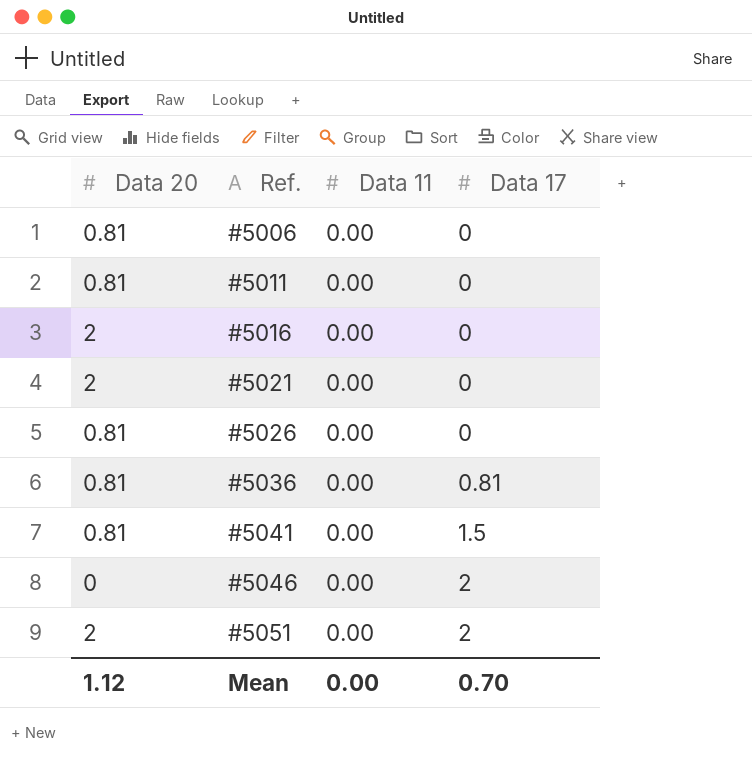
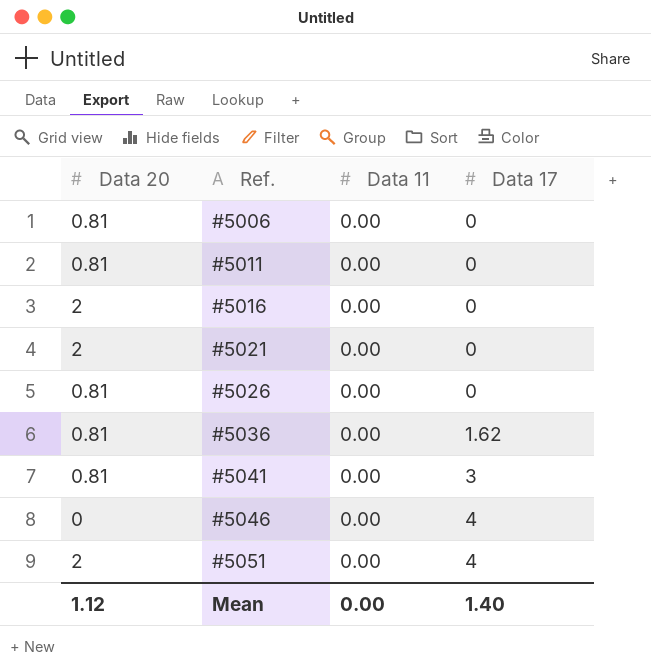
#5036 | Data 17: 0.81 -> 1.62
#5041 | Data 17: 1.5 -> 3
#5046 | Data 17: 2 -> 4
#5051 | Data 17: 2 -> 4
Mean | Data 17: 0.70 -> 1.40

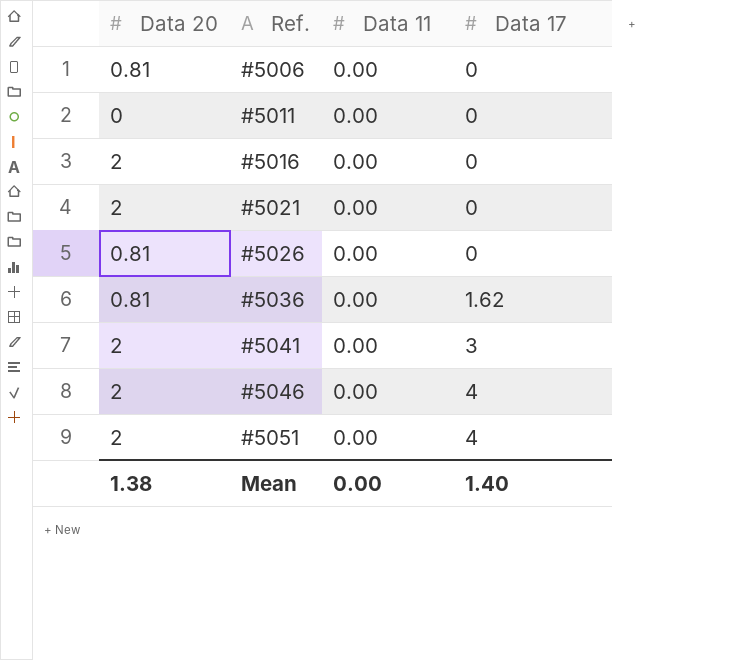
#5011 | Data 20: 0.81 -> 0
#5041 | Data 20: 0.81 -> 2
#5046 | Data 20: 0 -> 2
Mean | Data 20: 1.12 -> 1.38

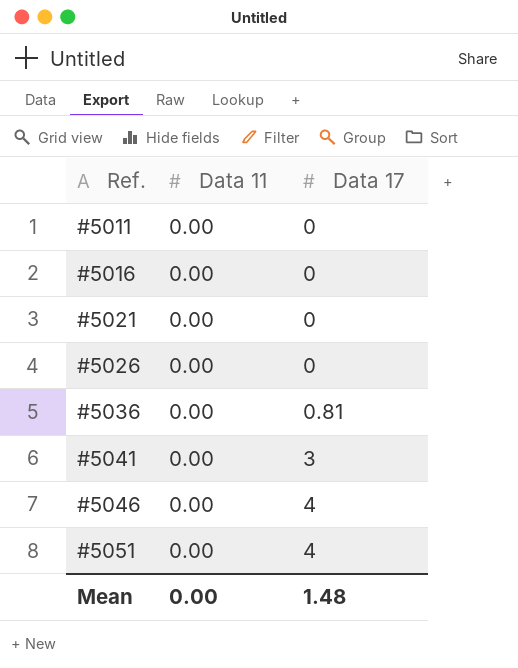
column Data 20 | position: 1 -> none
row #5006: 0.81 | 0.00 | 0 -> none
#5036 | Data 17: 1.62 -> 0.81
Mean | Data 17: 1.40 -> 1.48

